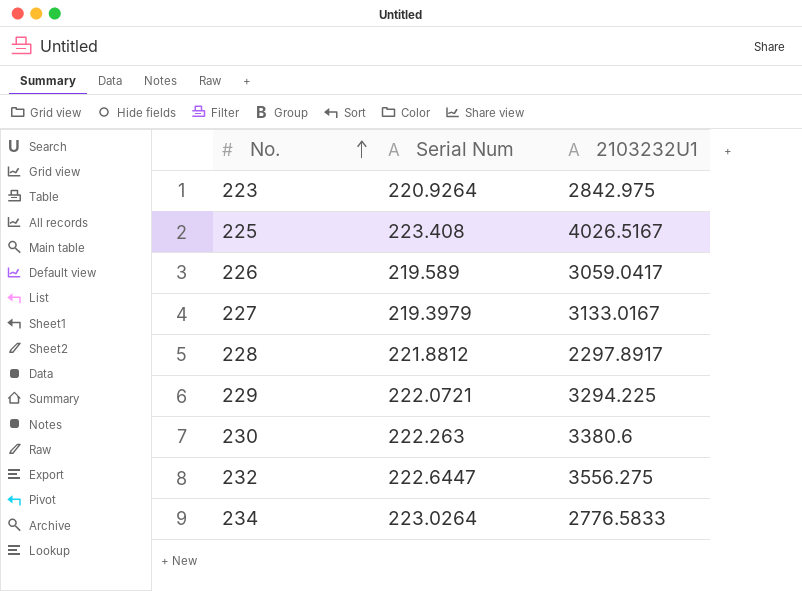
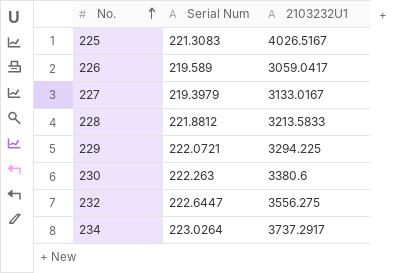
row 223: 220.9264 | 2842.975 -> none
225 | Serial Num: 223.408 -> 221.3083
228 | 2103232U1: 2297.8917 -> 3213.5833
234 | 2103232U1: 2776.5833 -> 3737.2917

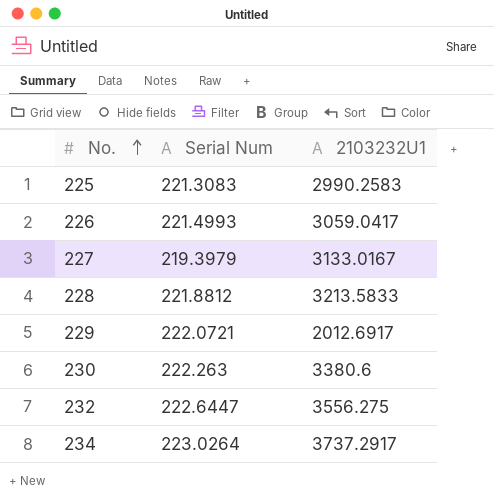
225 | 2103232U1: 4026.5167 -> 2990.2583
226 | Serial Num: 219.589 -> 221.4993
229 | 2103232U1: 3294.225 -> 2012.6917

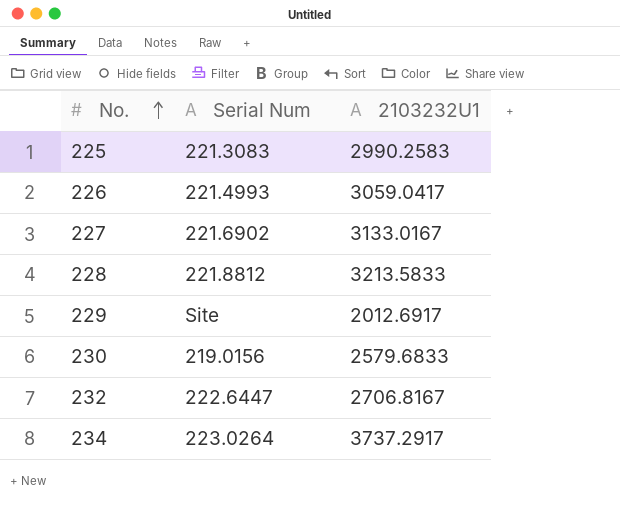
227 | Serial Num: 219.3979 -> 221.6902
229 | Serial Num: 222.0721 -> Site
230 | Serial Num: 222.263 -> 219.0156
230 | 2103232U1: 3380.6 -> 2579.6833
232 | 2103232U1: 3556.275 -> 2706.8167

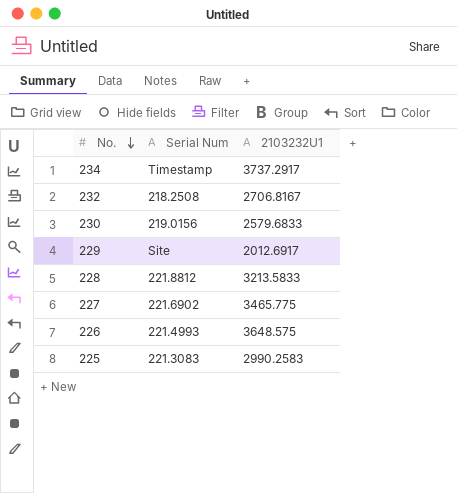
row order: No. ascending -> No. descending
234 | Serial Num: 223.0264 -> Timestamp
232 | Serial Num: 222.6447 -> 218.2508
227 | 2103232U1: 3133.0167 -> 3465.775
226 | 2103232U1: 3059.0417 -> 3648.575

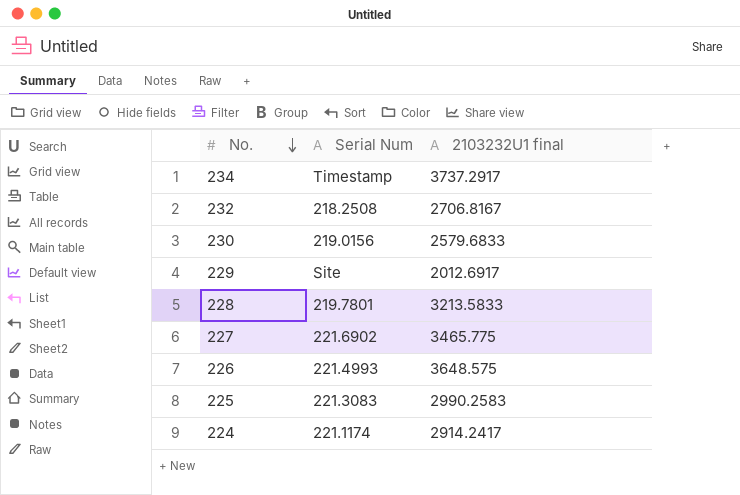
column name: 2103232U1 -> 2103232U1 final
228 | Serial Num: 221.8812 -> 219.7801
row 224: none -> 221.1174 | 2914.2417

